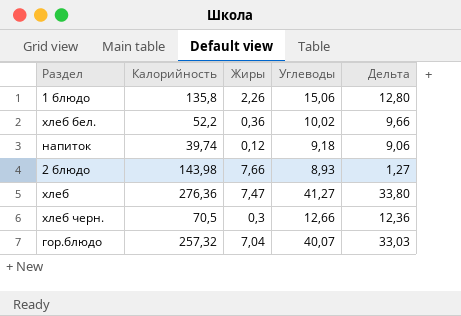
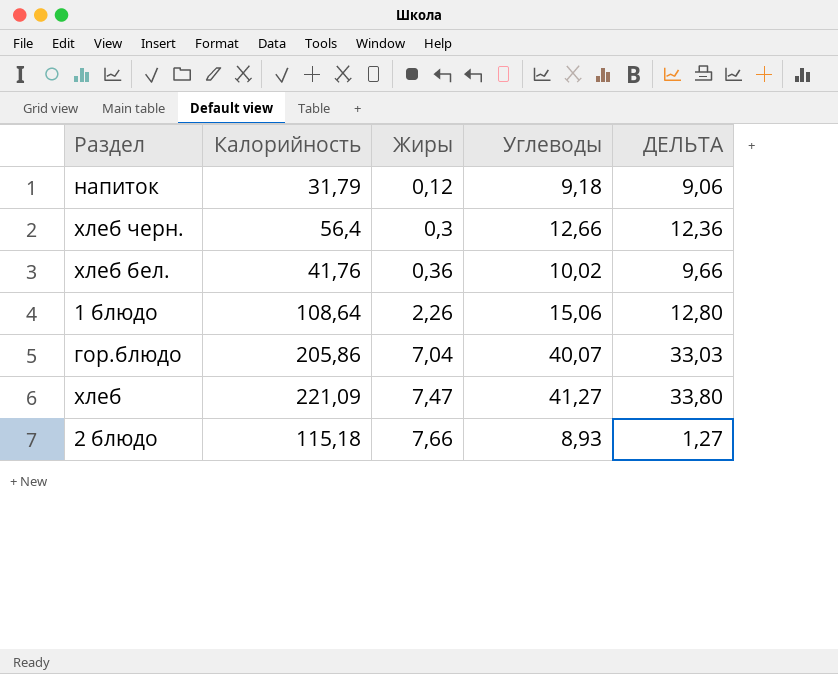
row order: none -> Жиры ascending
column name: Дельта -> ДЕЛЬТА
напиток | Калорийность: 39,74 -> 31,79
хлеб черн. | Калорийность: 70,5 -> 56,4
хлеб бел. | Калорийность: 52,2 -> 41,76
1 блюдо | Калорийность: 135,8 -> 108,64
гор.блюдо | Калорийность: 257,32 -> 205,86
хлеб | Калорийность: 276,36 -> 221,09
2 блюдо | Калорийность: 143,98 -> 115,18

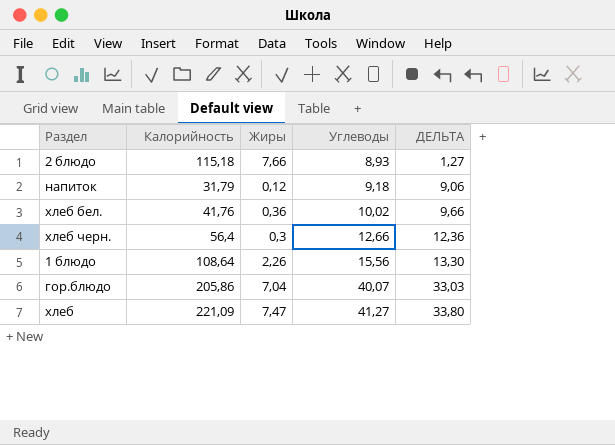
row order: Жиры ascending -> Углеводы ascending
1 блюдо | Углеводы: 15,06 -> 15,56
1 блюдо | ДЕЛЬТА: 12,80 -> 13,30

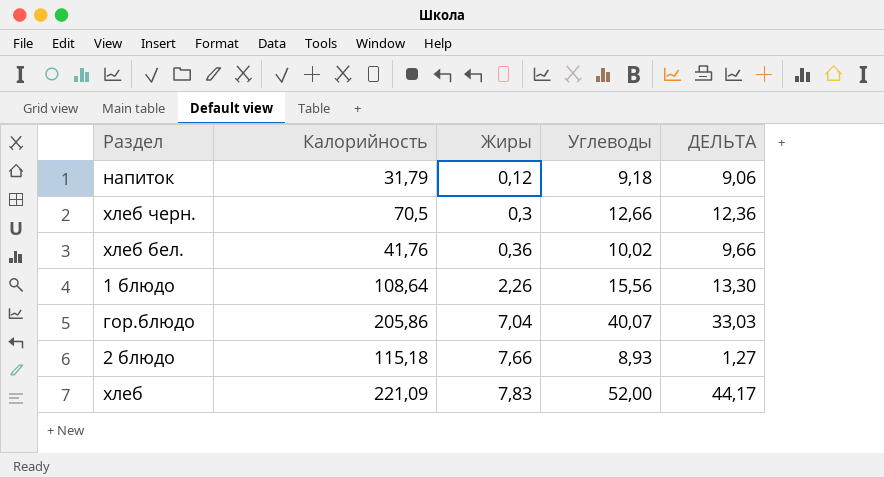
row order: Углеводы ascending -> Жиры ascending
хлеб черн. | Калорийность: 56,4 -> 70,5
хлеб | Жиры: 7,47 -> 7,83
хлеб | Углеводы: 41,27 -> 52,00
хлеб | ДЕЛЬТА: 33,80 -> 44,17

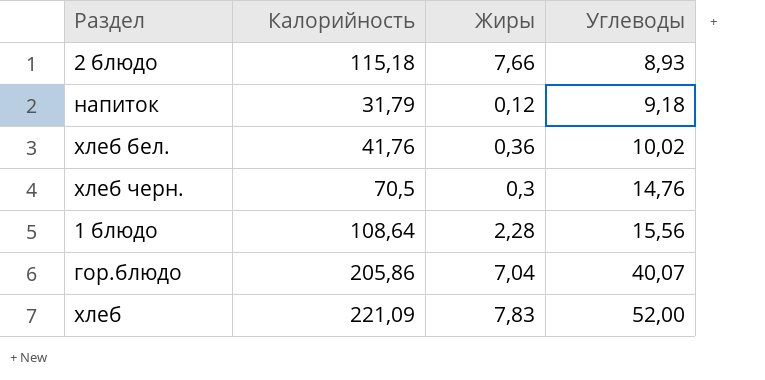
row order: Жиры ascending -> Углеводы ascending
column ДЕЛЬТА | formula: [Углеводы] - [Жиры] -> none
хлеб черн. | Углеводы: 12,66 -> 14,76
1 блюдо | Жиры: 2,26 -> 2,28

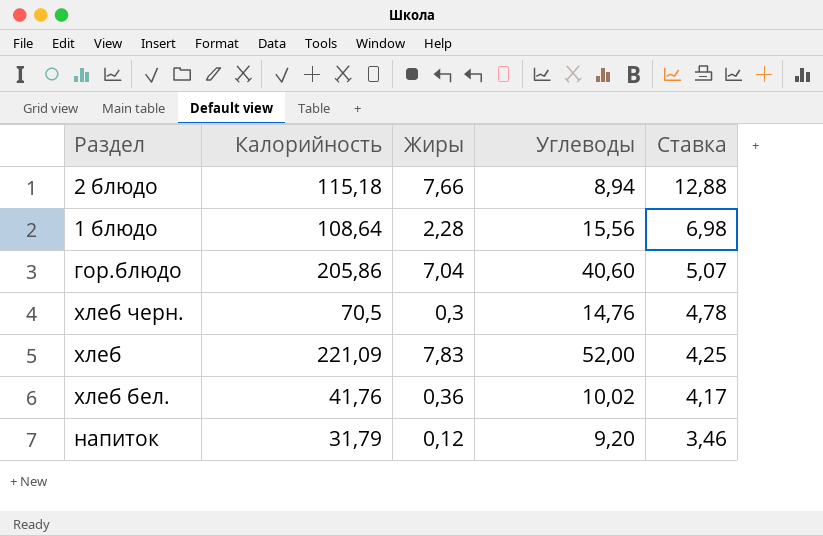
row order: Углеводы ascending -> Ставка descending
column Ставка | formula: none -> [Калорийность] / [Углеводы]
2 блюдо | Углеводы: 8,93 -> 8,94
гор.блюдо | Углеводы: 40,07 -> 40,60
напиток | Углеводы: 9,18 -> 9,20

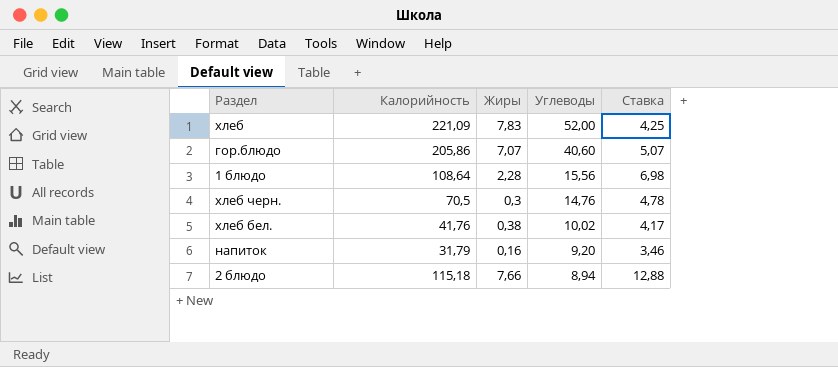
row order: Ставка descending -> Углеводы descending
гор.блюдо | Жиры: 7,04 -> 7,07
хлеб бел. | Жиры: 0,36 -> 0,38
напиток | Жиры: 0,12 -> 0,16

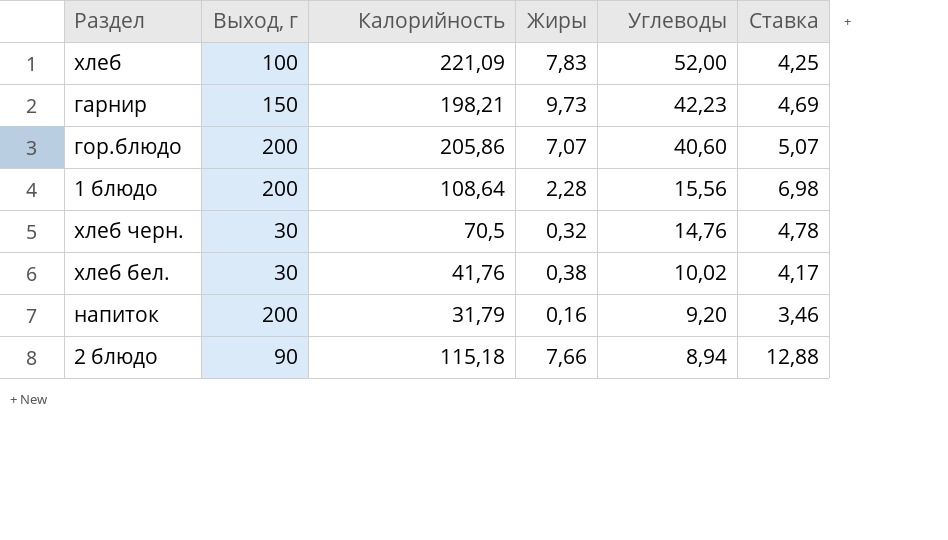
column Выход, г | position: none -> 2
row гарнир: none -> 150 | 198,21 | 9,73 | 42,23 | 4,69
хлеб черн. | Жиры: 0,3 -> 0,32

